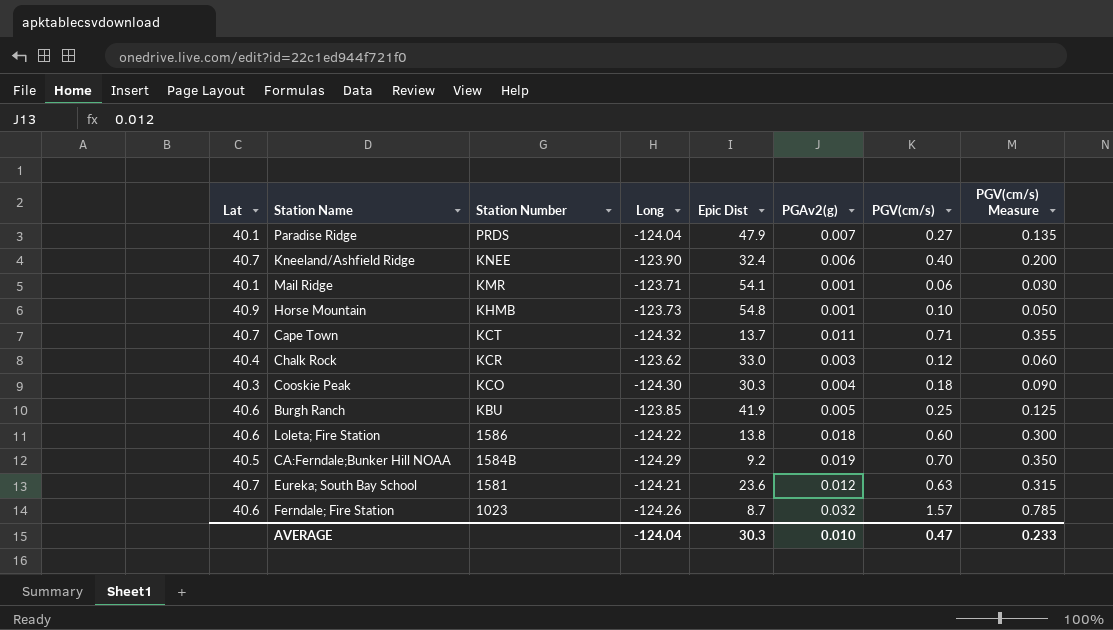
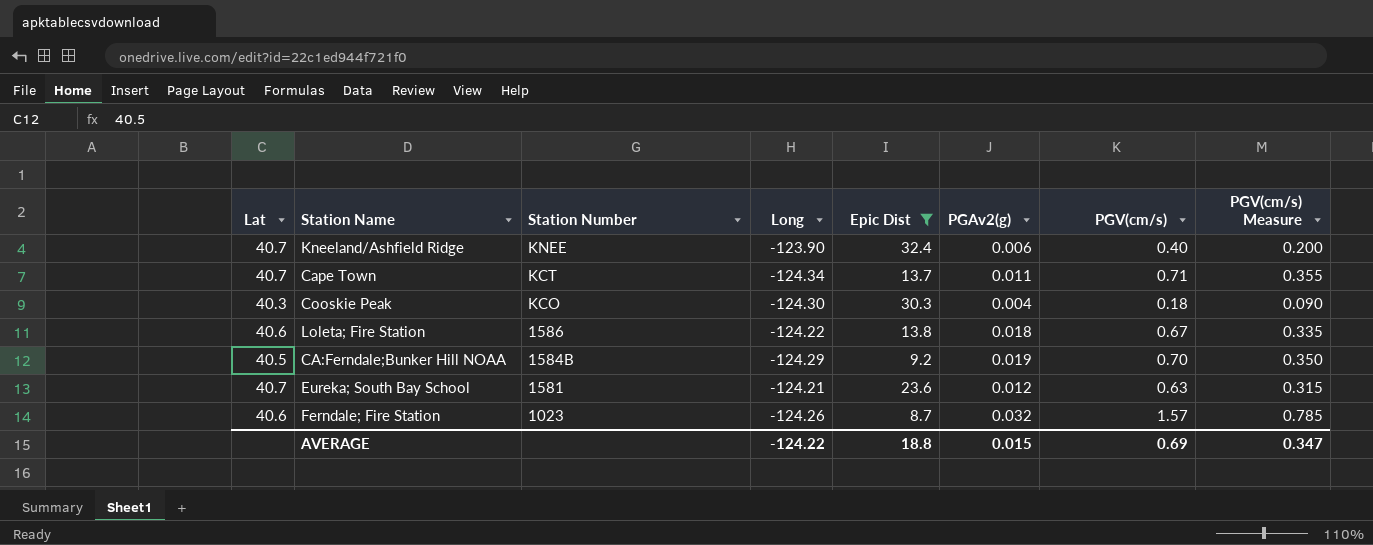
filter: none -> Epic Dist <= 32.4
Cape Town | Long: -124.32 -> -124.34
Loleta; Fire Station | PGV(cm/s): 0.60 -> 0.67
Loleta; Fire Station | PGV(cm/s) Measure: 0.300 -> 0.335
AVERAGE | Long: -124.04 -> -124.22
AVERAGE | Epic Dist: 30.3 -> 18.8
AVERAGE | PGAv2(g): 0.010 -> 0.015
AVERAGE | PGV(cm/s): 0.47 -> 0.69
AVERAGE | PGV(cm/s) Measure: 0.233 -> 0.347

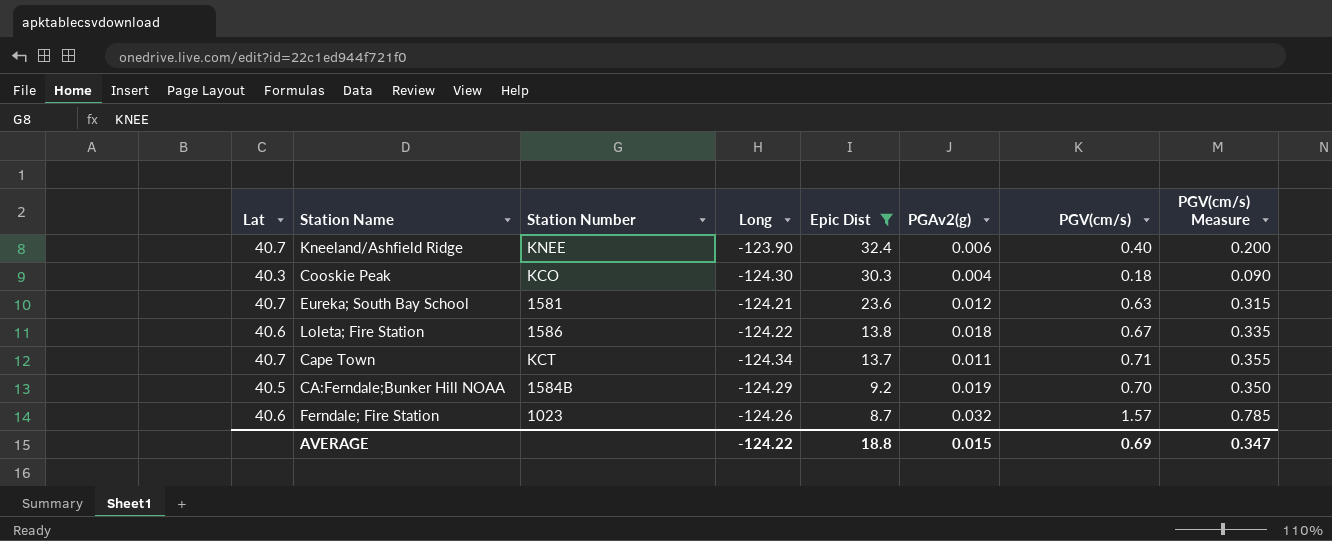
row order: Station Number descending -> Epic Dist descending

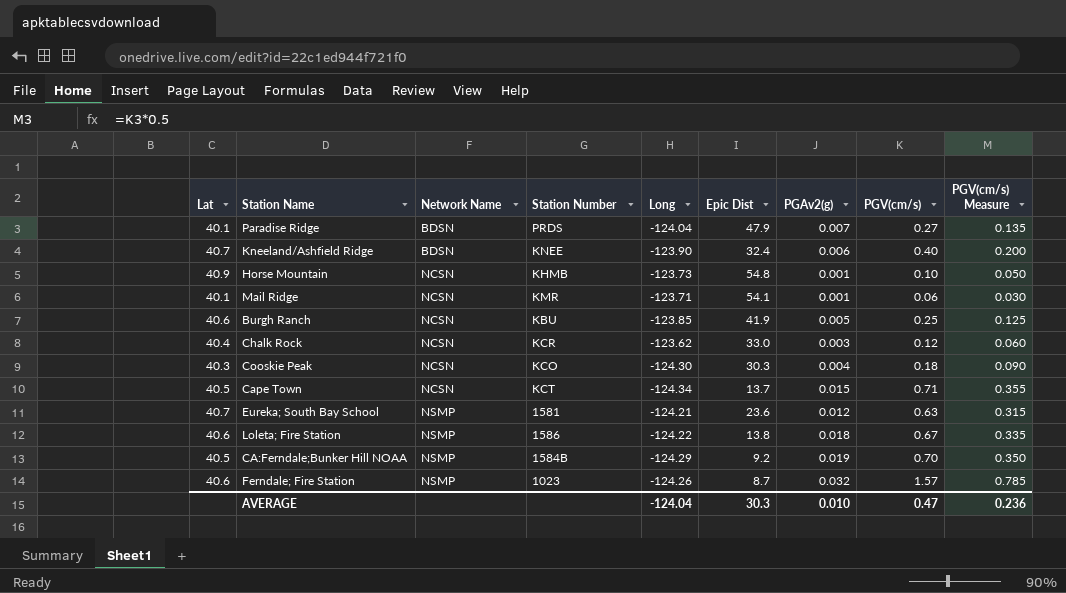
filter: Epic Dist <= 32.4 -> none
row order: Epic Dist descending -> Network Name ascending
column Network Name | position: none -> 3
Cape Town | Lat: 40.7 -> 40.5
Cape Town | PGAv2(g): 0.011 -> 0.015
AVERAGE | Long: -124.22 -> -124.04
AVERAGE | Epic Dist: 18.8 -> 30.3
AVERAGE | PGAv2(g): 0.015 -> 0.010
AVERAGE | PGV(cm/s): 0.69 -> 0.47
AVERAGE | PGV(cm/s) Measure: 0.347 -> 0.236

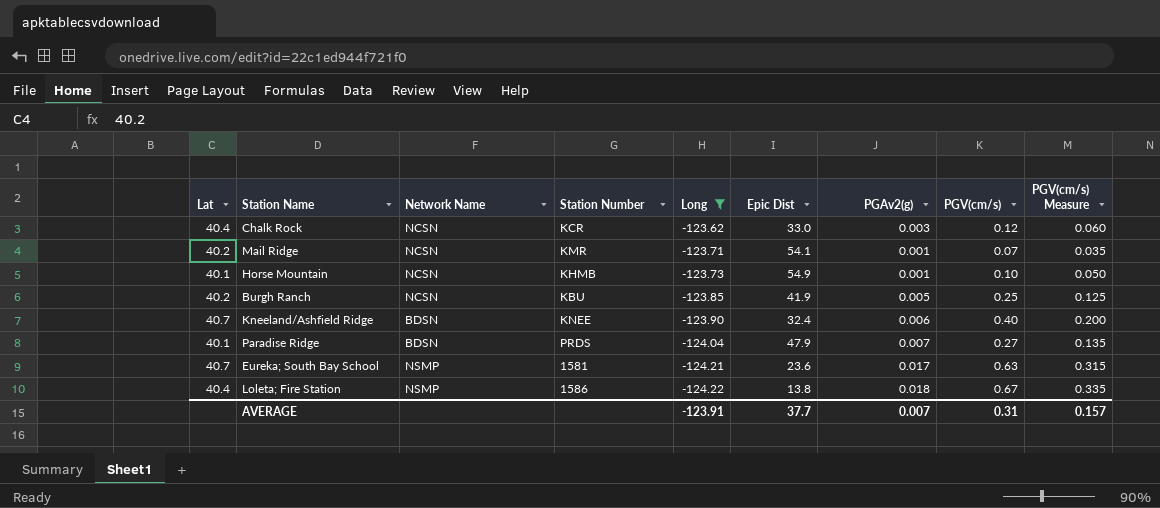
filter: none -> Long >= -124.22
row order: Network Name ascending -> Long descending
Mail Ridge | Lat: 40.1 -> 40.2
Mail Ridge | PGV(cm/s): 0.06 -> 0.07
Mail Ridge | PGV(cm/s) Measure: 0.030 -> 0.035
Horse Mountain | Lat: 40.9 -> 40.1
Horse Mountain | Epic Dist: 54.8 -> 54.9
Burgh Ranch | Lat: 40.6 -> 40.2
Eureka; South Bay School | PGAv2(g): 0.012 -> 0.017
Loleta; Fire Station | Lat: 40.6 -> 40.4
AVERAGE | Long: -124.04 -> -123.91
AVERAGE | Epic Dist: 30.3 -> 37.7
AVERAGE | PGAv2(g): 0.010 -> 0.007
AVERAGE | PGV(cm/s): 0.47 -> 0.31
AVERAGE | PGV(cm/s) Measure: 0.236 -> 0.157

